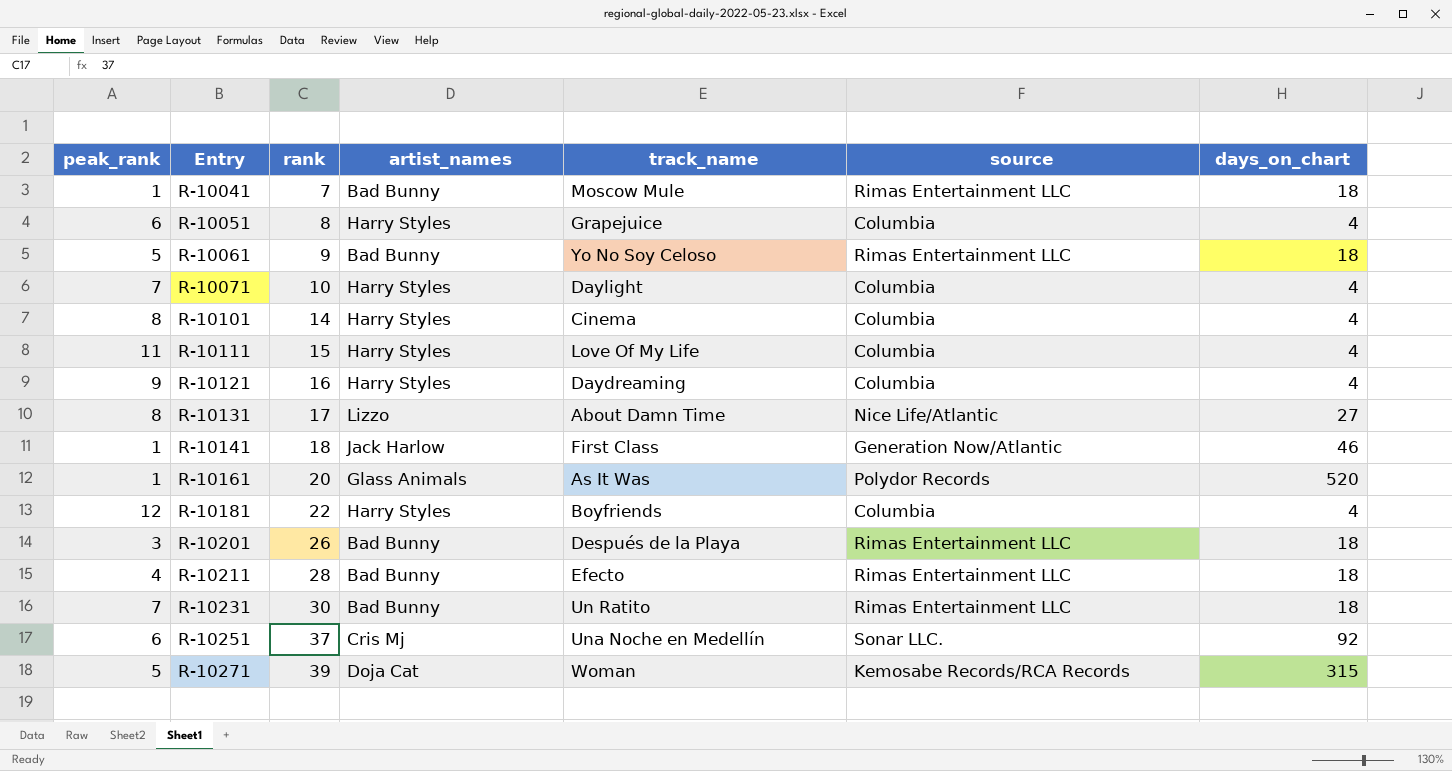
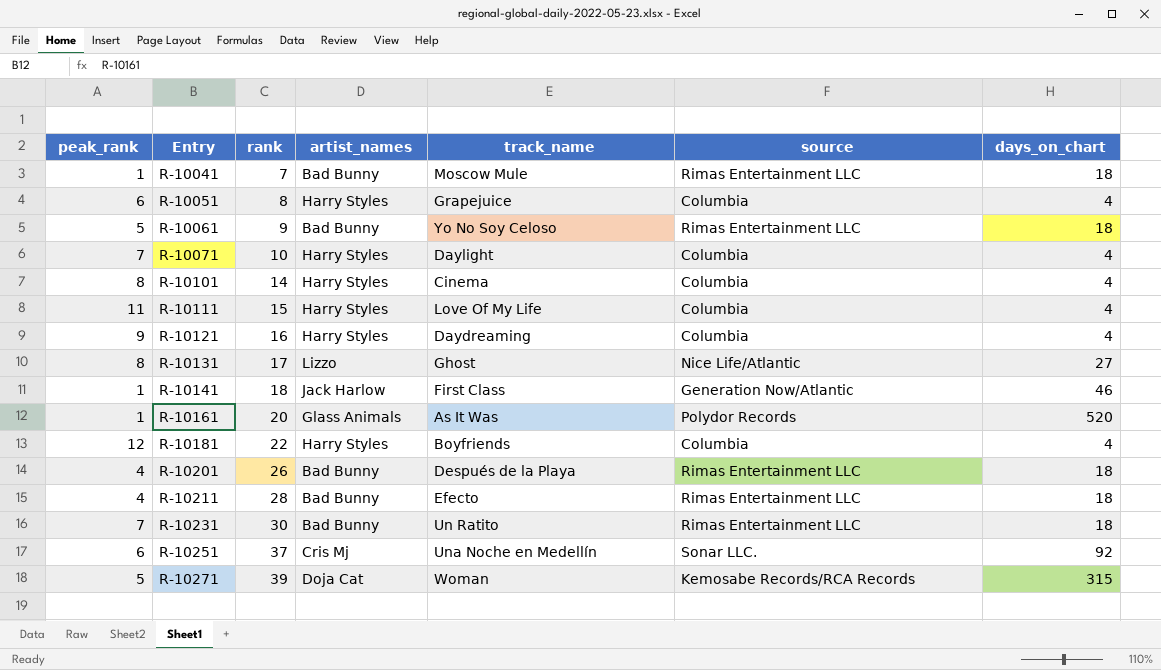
R-10131 | track_name: About Damn Time -> Ghost
R-10201 | peak_rank: 3 -> 4

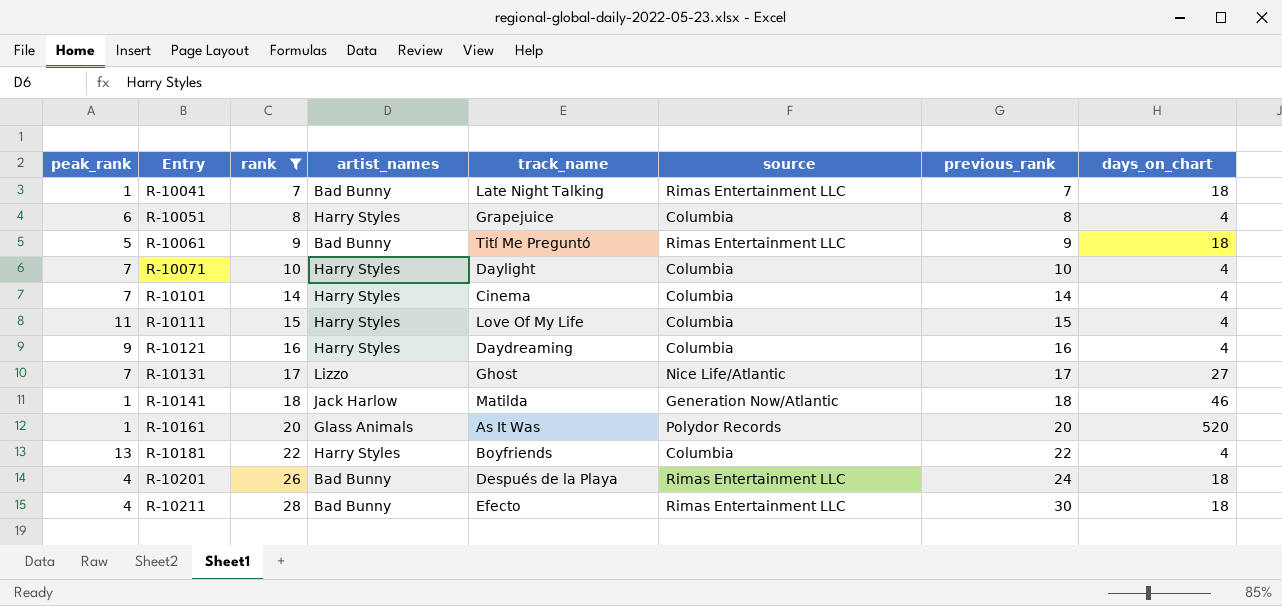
filter: none -> rank <= 28
column previous_rank | position: none -> 7
R-10041 | track_name: Moscow Mule -> Late Night Talking
R-10061 | track_name: Yo No Soy Celoso -> Tití Me Preguntó
R-10101 | peak_rank: 8 -> 7
R-10131 | peak_rank: 8 -> 7
R-10141 | track_name: First Class -> Matilda
R-10181 | peak_rank: 12 -> 13

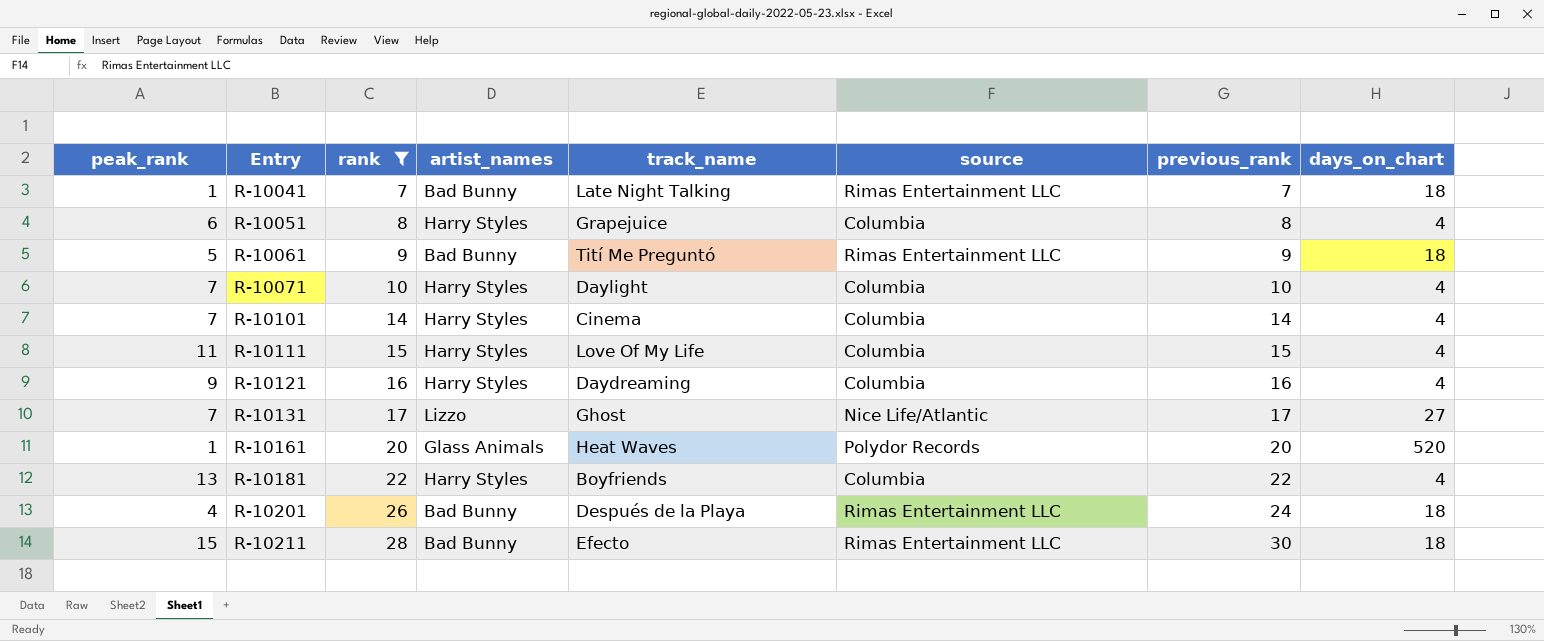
row R-10141: 1 | 18 | Jack Harlow | Matilda | Generation Now/Atlantic | 18 | 46 -> none
R-10161 | track_name: As It Was -> Heat Waves
R-10211 | peak_rank: 4 -> 15

